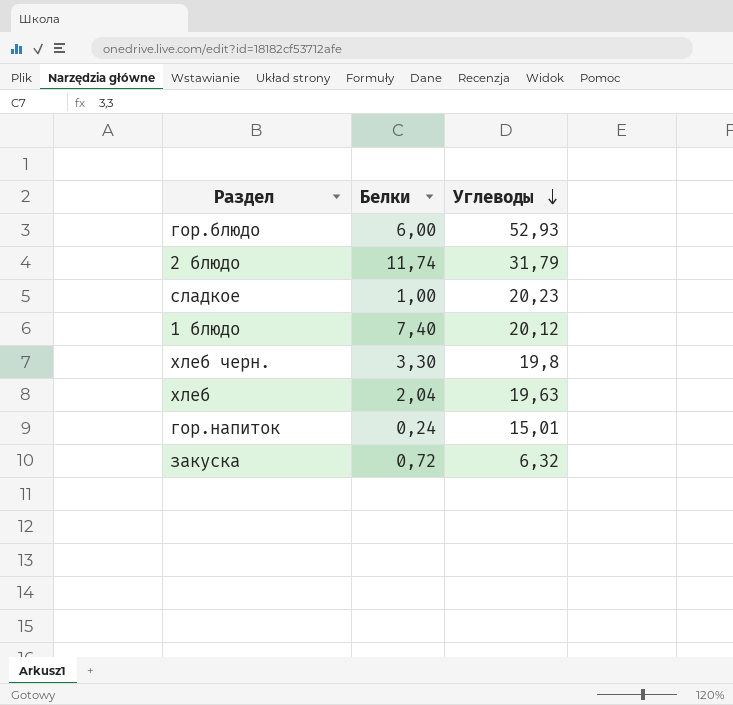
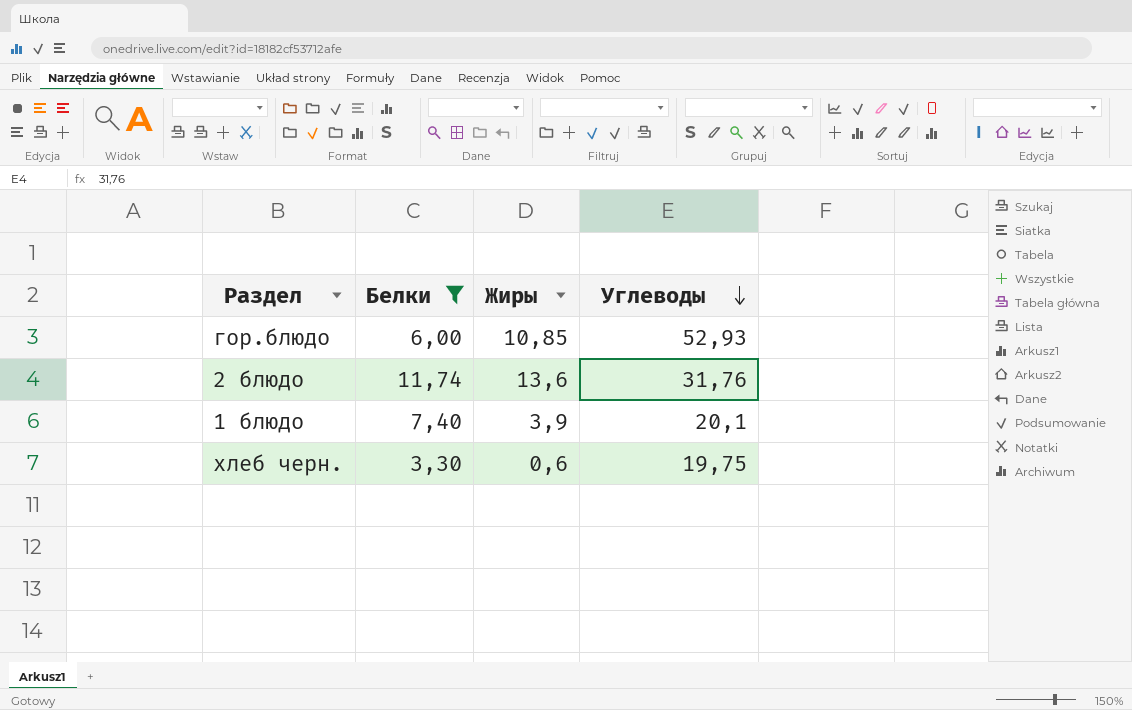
filter: none -> Белки >= 3,30
column Жиры | position: none -> 3
2 блюдо | Углеводы: 31,79 -> 31,76
1 блюдо | Углеводы: 20,12 -> 20,1
хлеб черн. | Углеводы: 19,8 -> 19,75

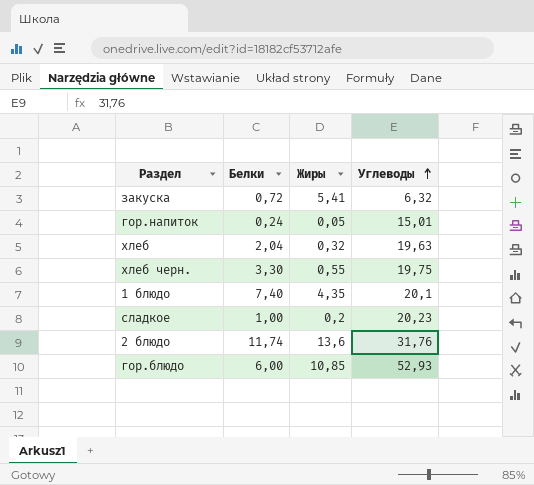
filter: Белки >= 3,30 -> none
row order: Углеводы descending -> Углеводы ascending
хлеб черн. | Жиры: 0,6 -> 0,55
1 блюдо | Жиры: 3,9 -> 4,35

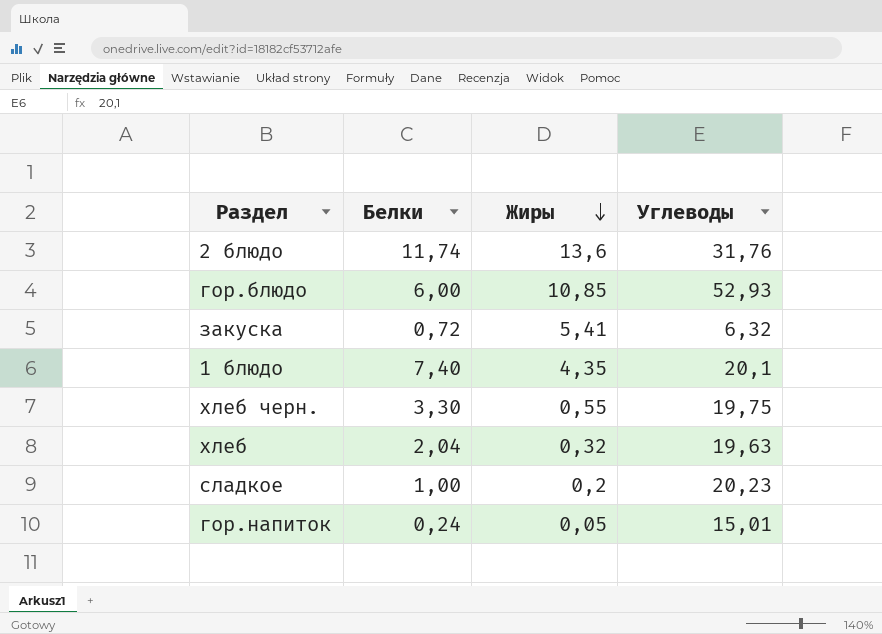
row order: Углеводы ascending -> Жиры descending

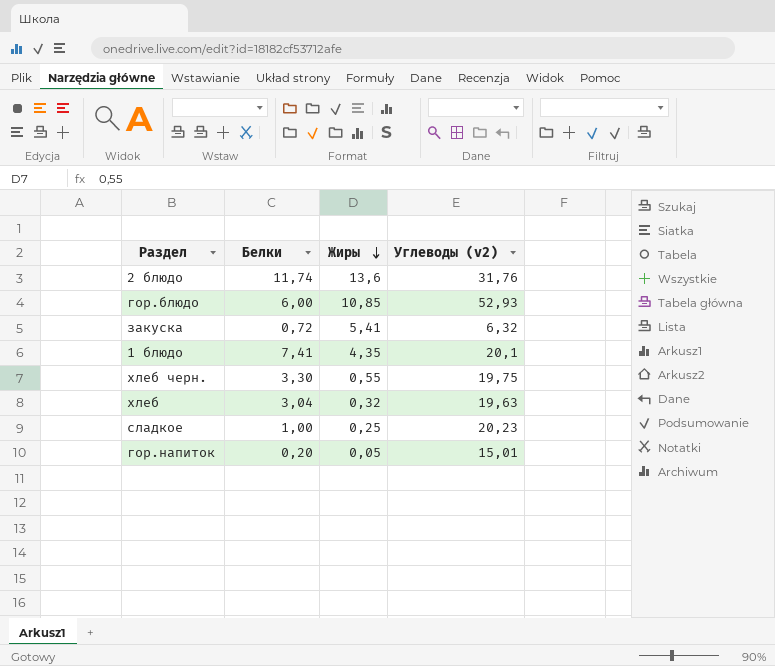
column name: Углеводы -> Углеводы (v2)
1 блюдо | Белки: 7,40 -> 7,41
хлеб | Белки: 2,04 -> 3,04
сладкое | Жиры: 0,2 -> 0,25
гор.напиток | Белки: 0,24 -> 0,20

